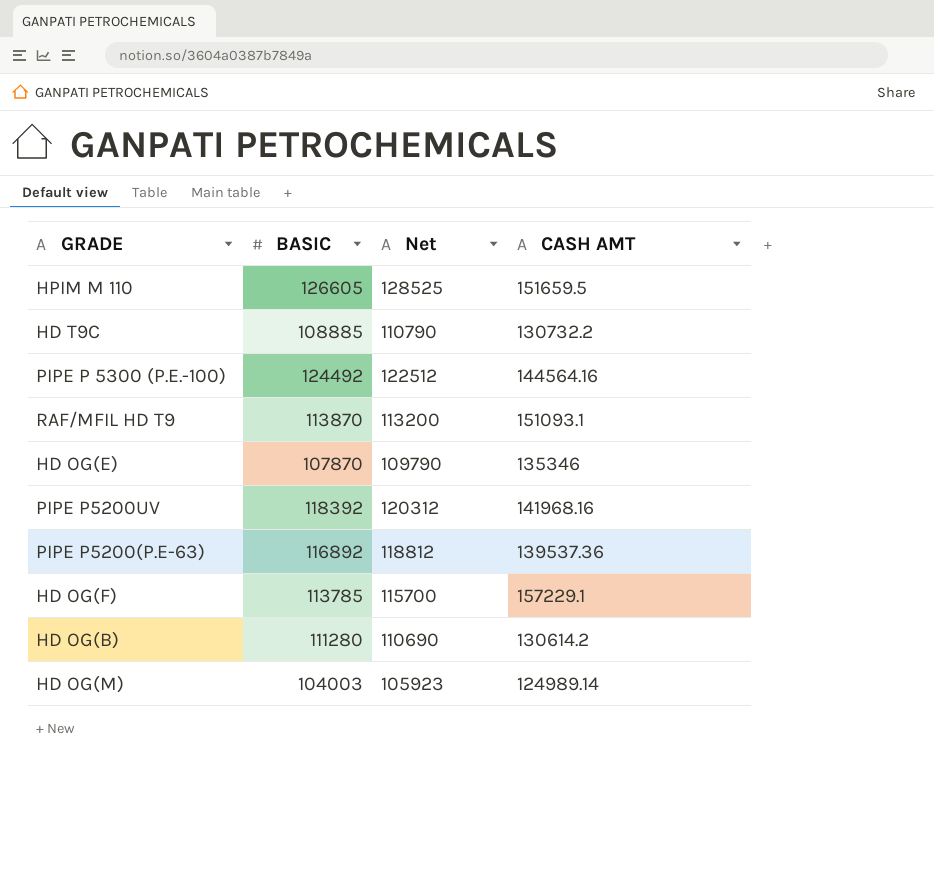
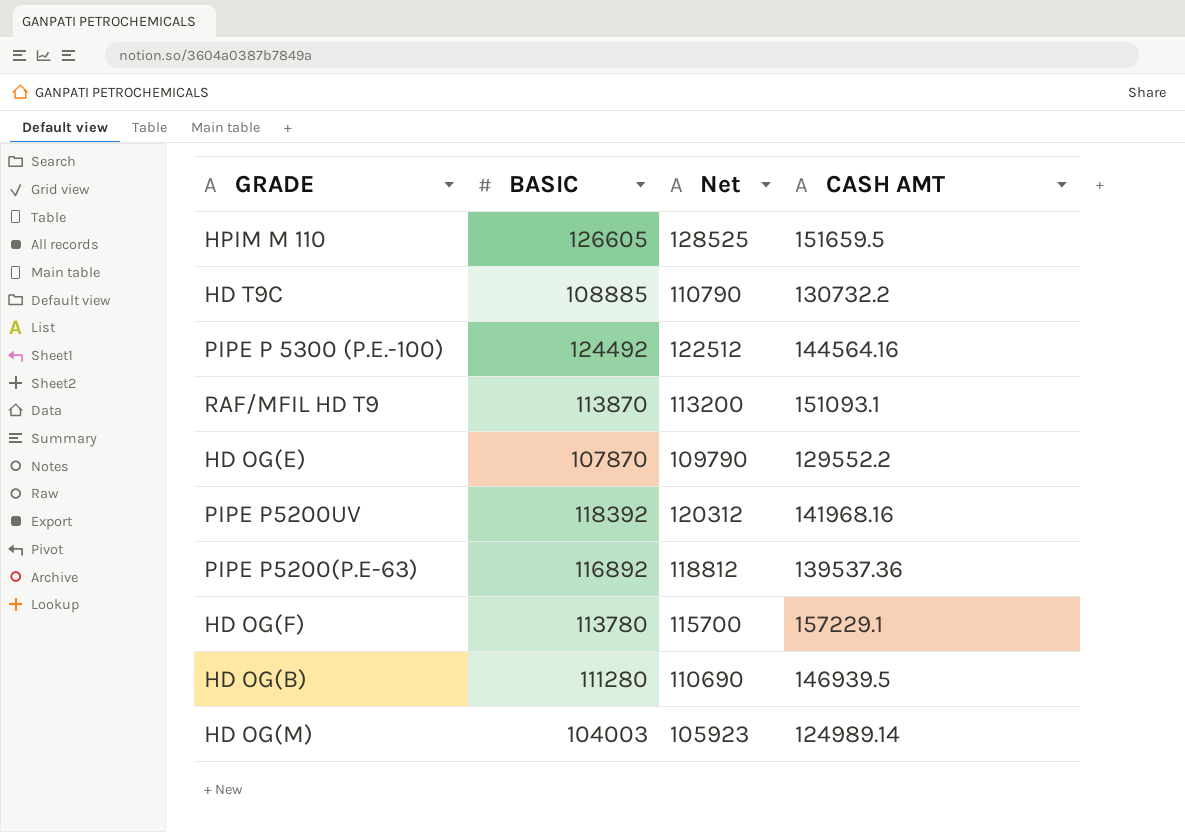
HD OG(E) | CASH AMT: 135346 -> 129552.2
HD OG(F) | BASIC: 113785 -> 113780
HD OG(B) | CASH AMT: 130614.2 -> 146939.5

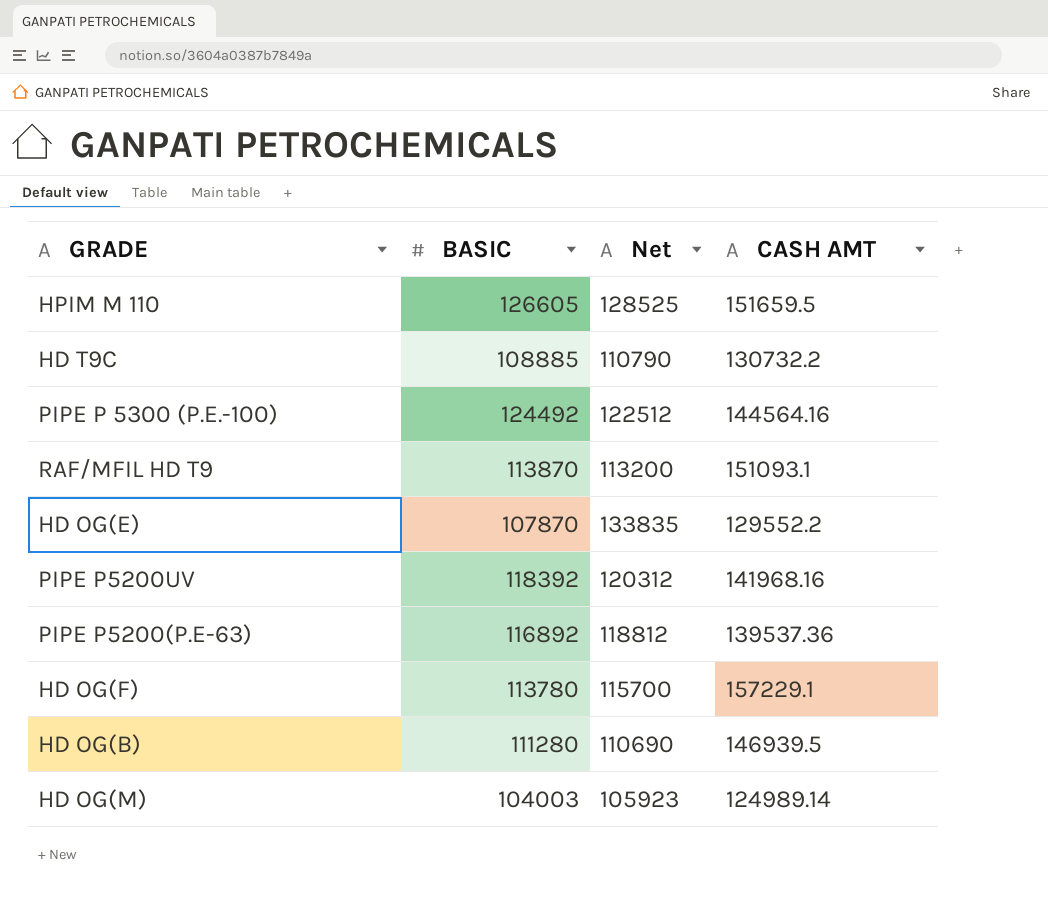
HD OG(E) | Net: 109790 -> 133835

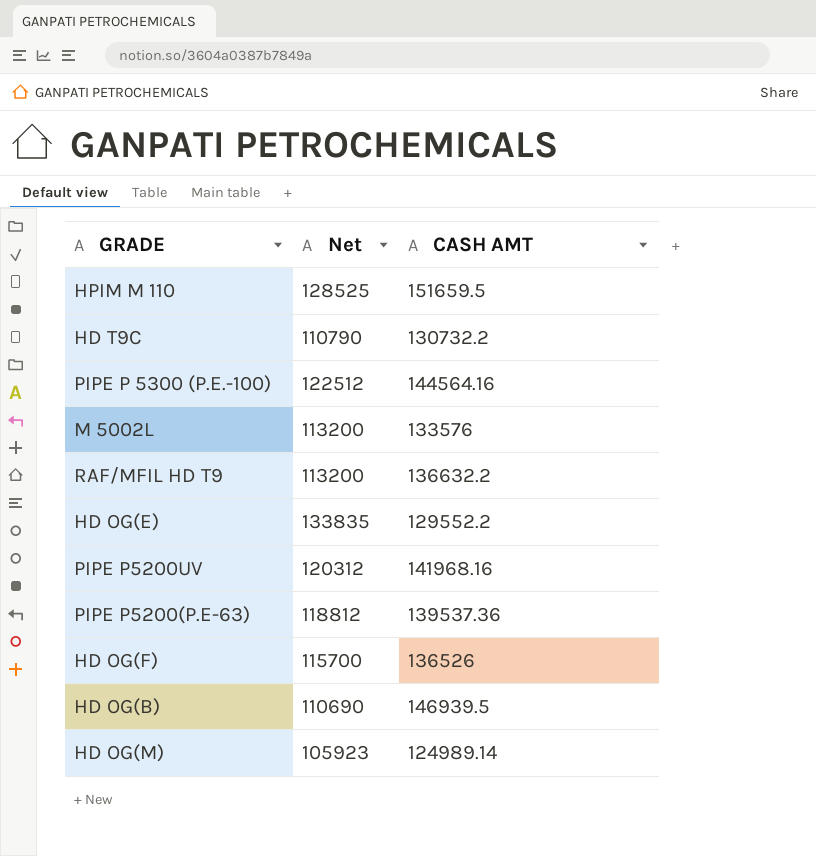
column BASIC | position: 2 -> none
row M 5002L: none -> 113200 | 133576
RAF/MFIL HD T9 | CASH AMT: 151093.1 -> 136632.2
HD OG(F) | CASH AMT: 157229.1 -> 136526

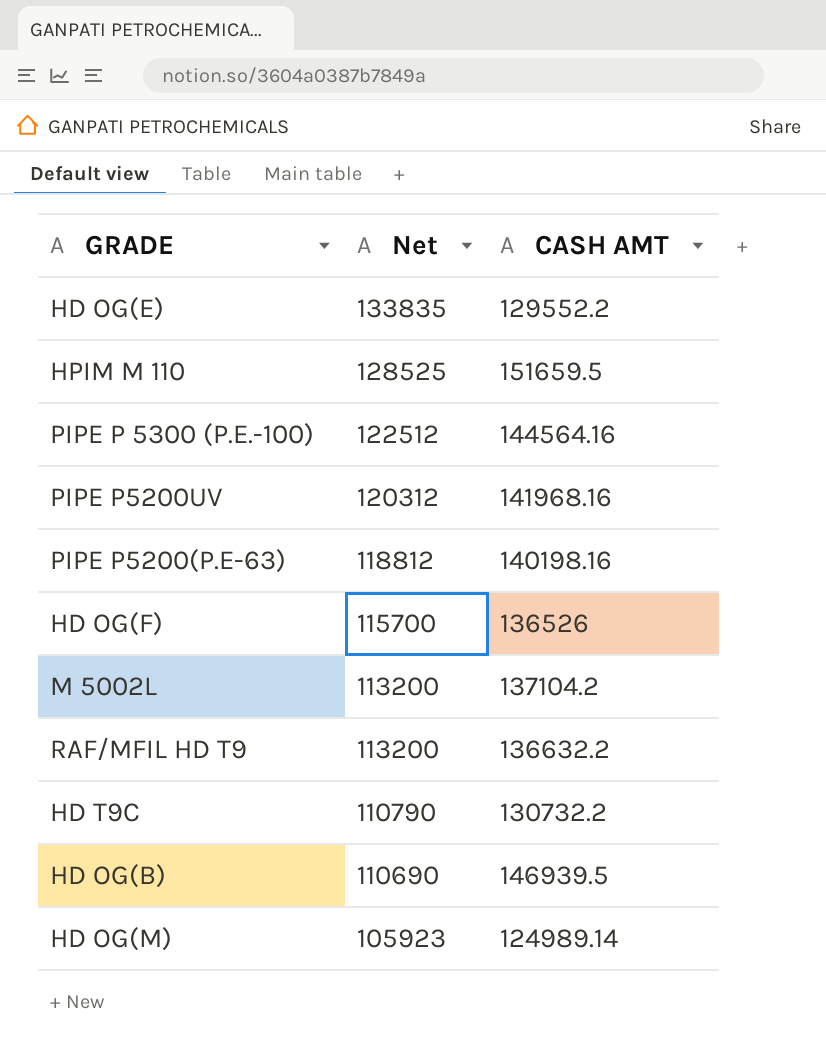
row order: none -> Net descending
PIPE P5200(P.E-63) | CASH AMT: 139537.36 -> 140198.16
M 5002L | CASH AMT: 133576 -> 137104.2

